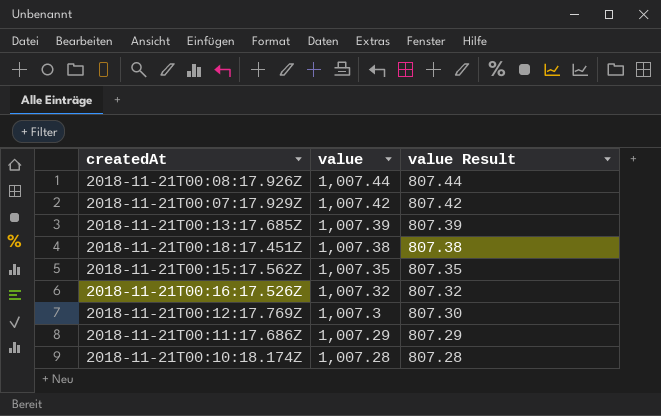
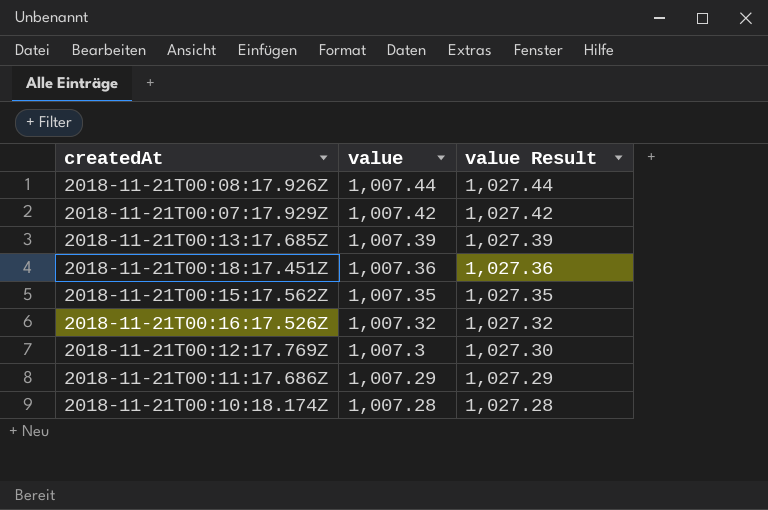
column value Result | formula: [value] - 200 -> [value] + 20
2018-11-21T00:18:17.451Z | value: 1,007.38 -> 1,007.36

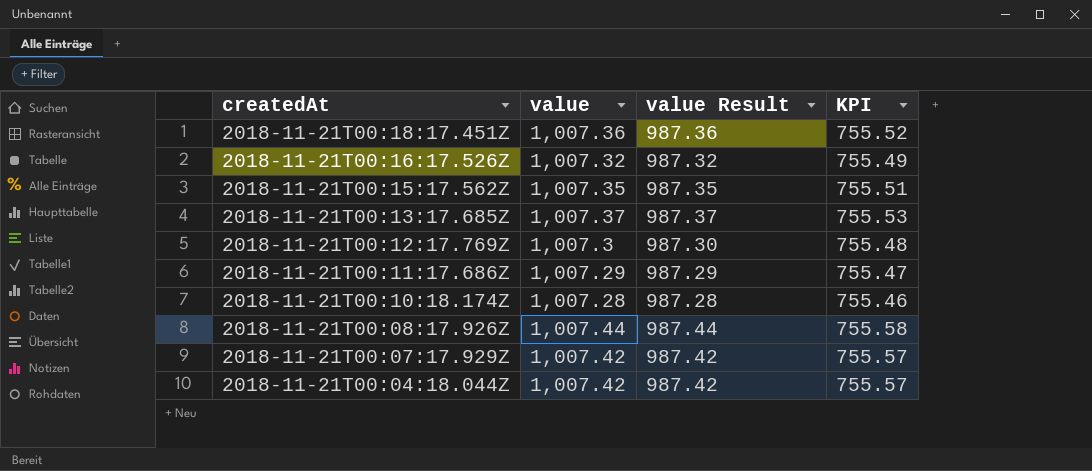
row order: value descending -> createdAt descending
column value Result | formula: [value] + 20 -> [value] - 20
column KPI | formula: none -> [value] * 0.75
2018-11-21T00:13:17.685Z | value: 1,007.39 -> 1,007.37
row 2018-11-21T00:04:18.044Z: none -> 1,007.42 | 987.42 | 755.57

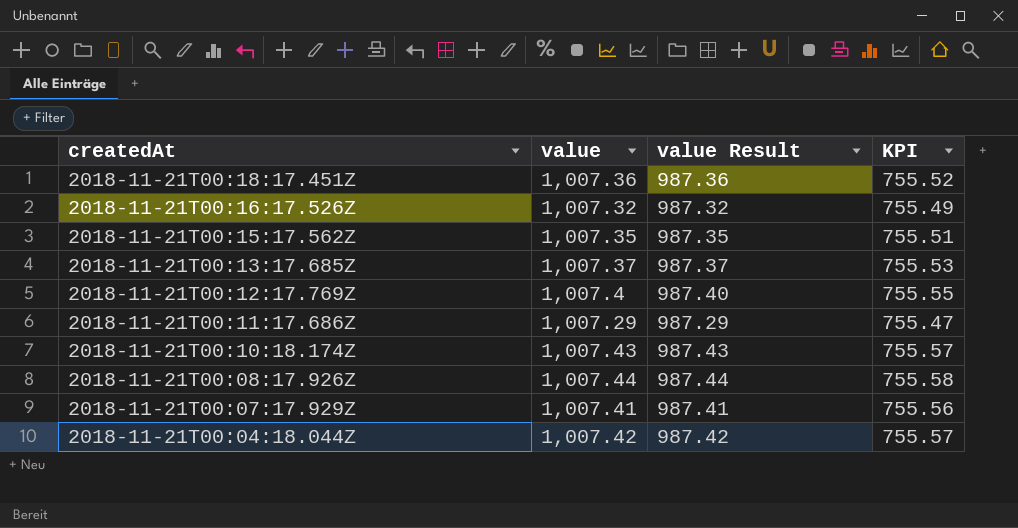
2018-11-21T00:12:17.769Z | value: 1,007.3 -> 1,007.4
2018-11-21T00:12:17.769Z | value Result: 987.30 -> 987.40
2018-11-21T00:12:17.769Z | KPI: 755.48 -> 755.55
2018-11-21T00:10:18.174Z | value: 1,007.28 -> 1,007.43
2018-11-21T00:10:18.174Z | value Result: 987.28 -> 987.43
2018-11-21T00:10:18.174Z | KPI: 755.46 -> 755.57
2018-11-21T00:07:17.929Z | value: 1,007.42 -> 1,007.41
2018-11-21T00:07:17.929Z | value Result: 987.42 -> 987.41
2018-11-21T00:07:17.929Z | KPI: 755.57 -> 755.56

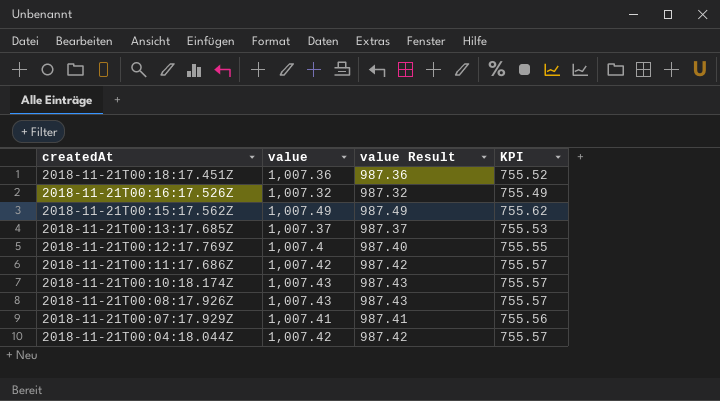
2018-11-21T00:15:17.562Z | value: 1,007.35 -> 1,007.49
2018-11-21T00:15:17.562Z | value Result: 987.35 -> 987.49
2018-11-21T00:15:17.562Z | KPI: 755.51 -> 755.62
2018-11-21T00:11:17.686Z | value: 1,007.29 -> 1,007.42
2018-11-21T00:11:17.686Z | value Result: 987.29 -> 987.42
2018-11-21T00:11:17.686Z | KPI: 755.47 -> 755.57
2018-11-21T00:08:17.926Z | value: 1,007.44 -> 1,007.43
2018-11-21T00:08:17.926Z | value Result: 987.44 -> 987.43
2018-11-21T00:08:17.926Z | KPI: 755.58 -> 755.57

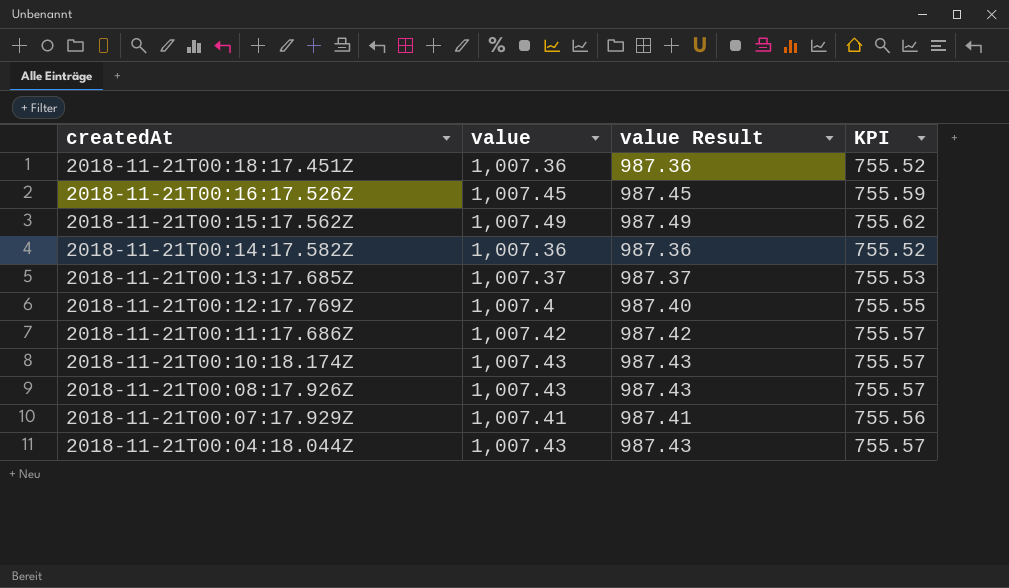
2018-11-21T00:16:17.526Z | value: 1,007.32 -> 1,007.45
2018-11-21T00:16:17.526Z | value Result: 987.32 -> 987.45
2018-11-21T00:16:17.526Z | KPI: 755.49 -> 755.59
row 2018-11-21T00:14:17.582Z: none -> 1,007.36 | 987.36 | 755.52
2018-11-21T00:04:18.044Z | value: 1,007.42 -> 1,007.43
2018-11-21T00:04:18.044Z | value Result: 987.42 -> 987.43

